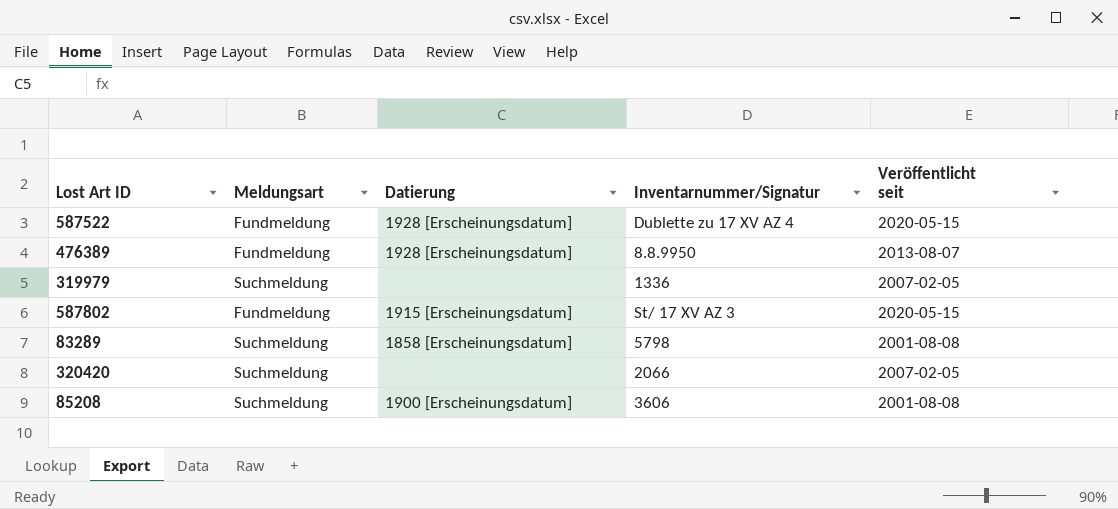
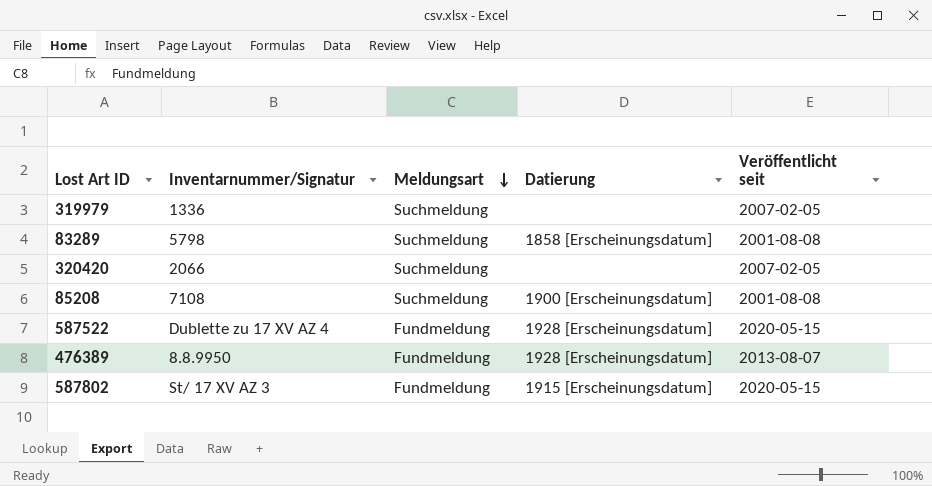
row order: none -> Meldungsart descending
column Inventarnummer/Signatur | position: 4 -> 2
85208 | Inventarnummer/Signatur: 3606 -> 7108

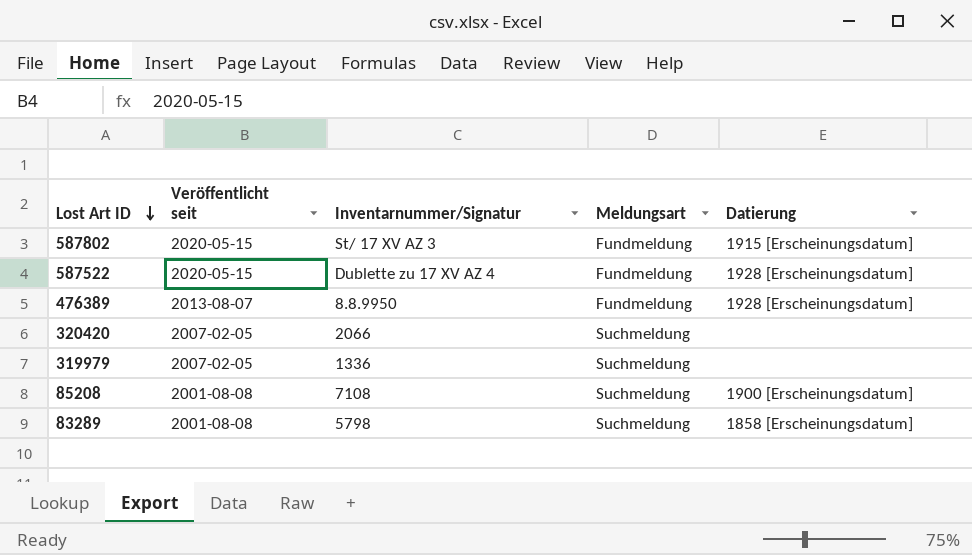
row order: Meldungsart descending -> Lost Art ID descending
column Veröffentlicht seit | position: 5 -> 2

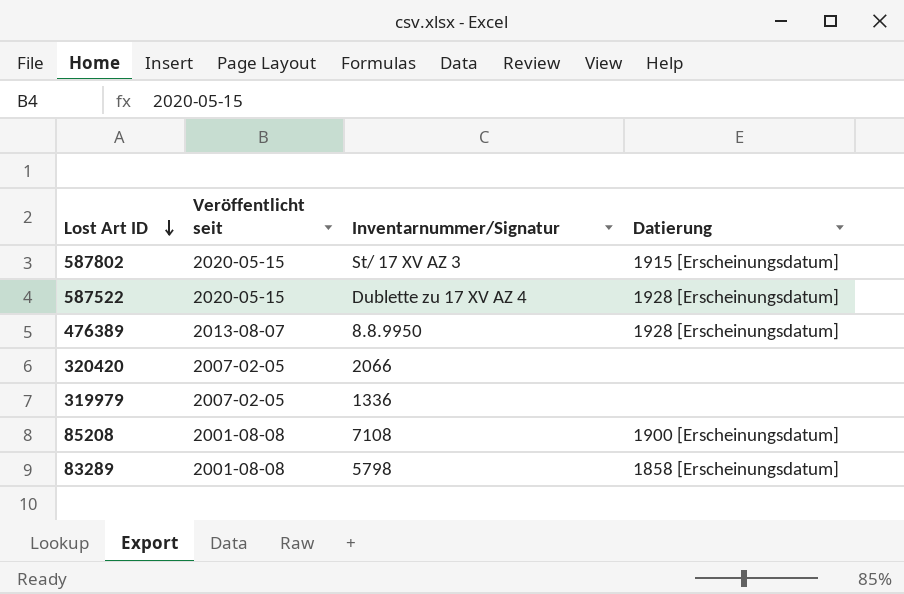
column Meldungsart | position: 4 -> none

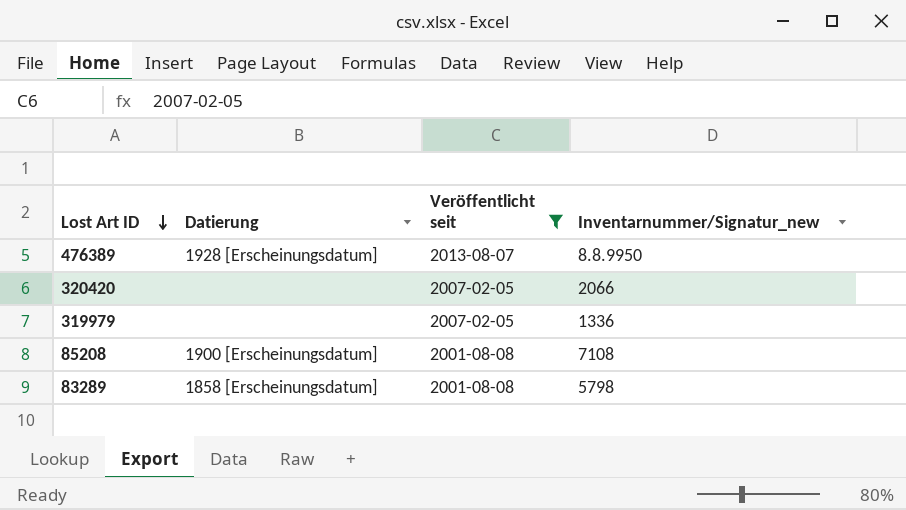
filter: none -> Veröffentlicht seit != 2020-05-15
column Datierung | position: 4 -> 2
column name: Inventarnummer/Signatur -> Inventarnummer/Signatur_new

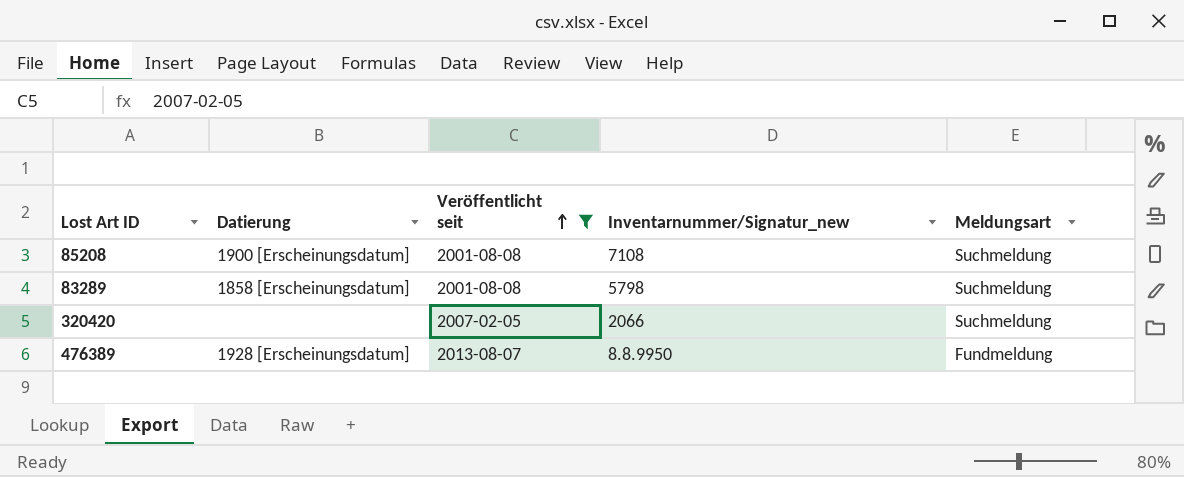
row order: Lost Art ID descending -> Veröffentlicht seit ascending
column Meldungsart | position: none -> 5
row 319979: none | 2007-02-05 | 1336 -> none

